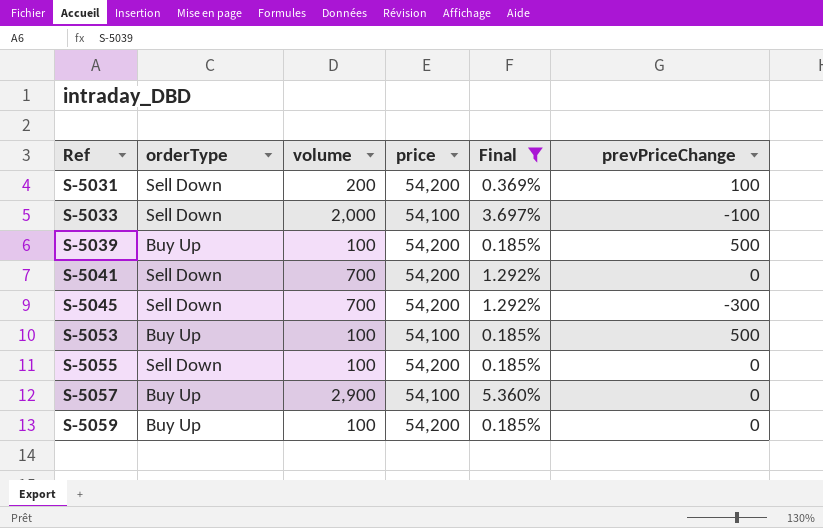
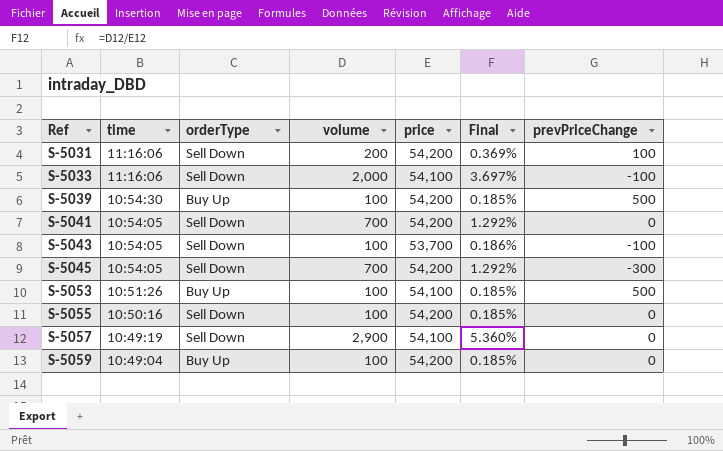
filter: Final != 0.186% -> none
column time | position: none -> 2
S-5057 | orderType: Buy Up -> Sell Down

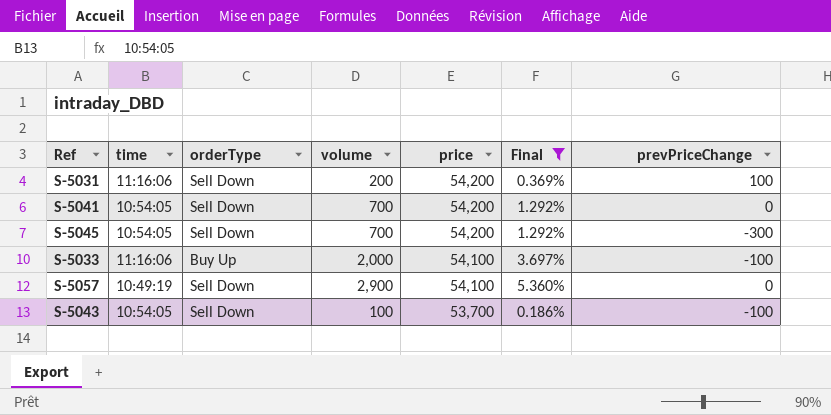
filter: none -> Final != 0.185%
row order: Ref ascending -> price descending
S-5033 | orderType: Sell Down -> Buy Up

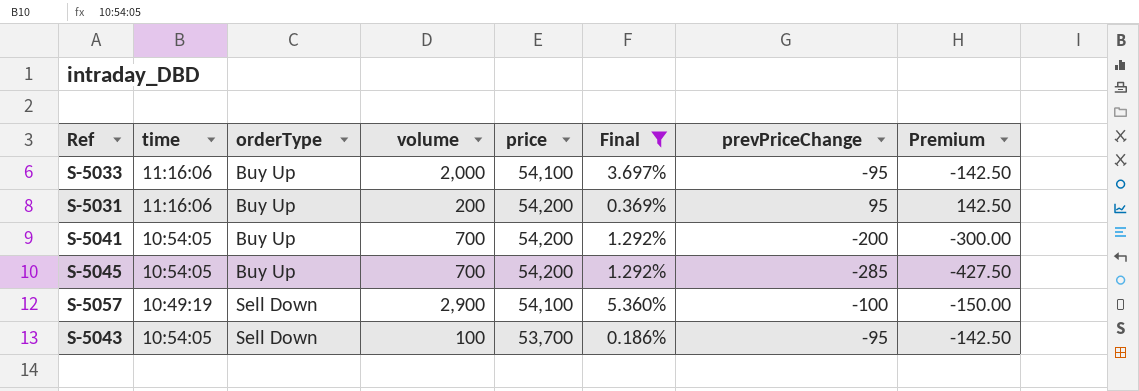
row order: price descending -> orderType ascending
column Premium | formula: none -> [prevPriceChange] * 1.5
S-5033 | prevPriceChange: -100 -> -95
S-5031 | orderType: Sell Down -> Buy Up
S-5031 | prevPriceChange: 100 -> 95
S-5041 | orderType: Sell Down -> Buy Up
S-5041 | prevPriceChange: 0 -> -200
S-5045 | orderType: Sell Down -> Buy Up
S-5045 | prevPriceChange: -300 -> -285
S-5057 | prevPriceChange: 0 -> -100
S-5043 | prevPriceChange: -100 -> -95

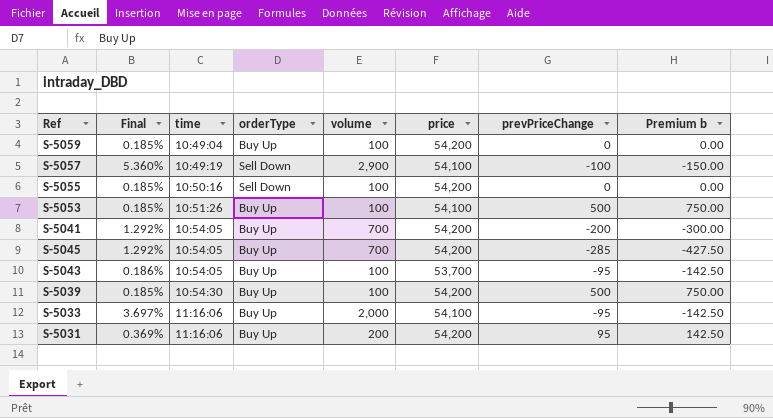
filter: Final != 0.185% -> none
row order: orderType ascending -> time ascending
column Final | position: 6 -> 2
column name: Premium -> Premium b
S-5043 | orderType: Sell Down -> Buy Up

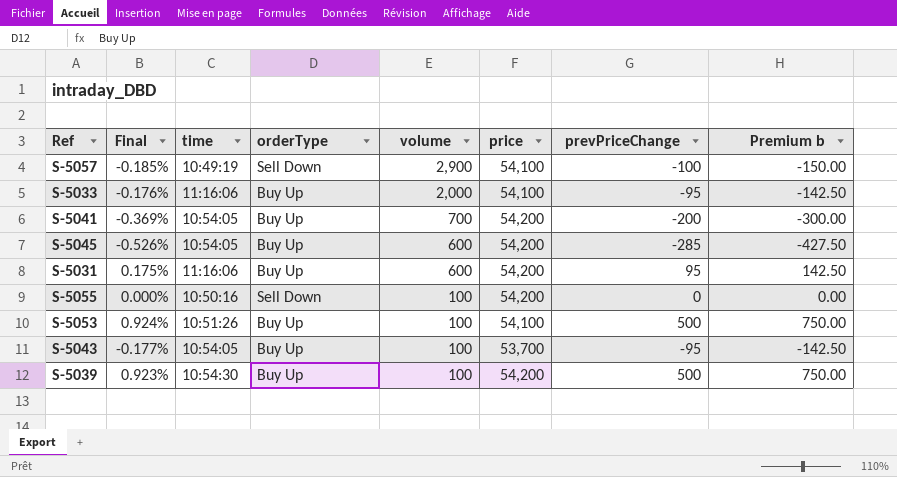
row order: time ascending -> volume descending
column Final | formula: [volume] / [price] -> [prevPriceChange] / [price]
row S-5059: 0.185% | 10:49:04 | Buy Up | 100 | 54,200 | 0 | 0.00 -> none
S-5045 | volume: 700 -> 600
S-5031 | volume: 200 -> 600

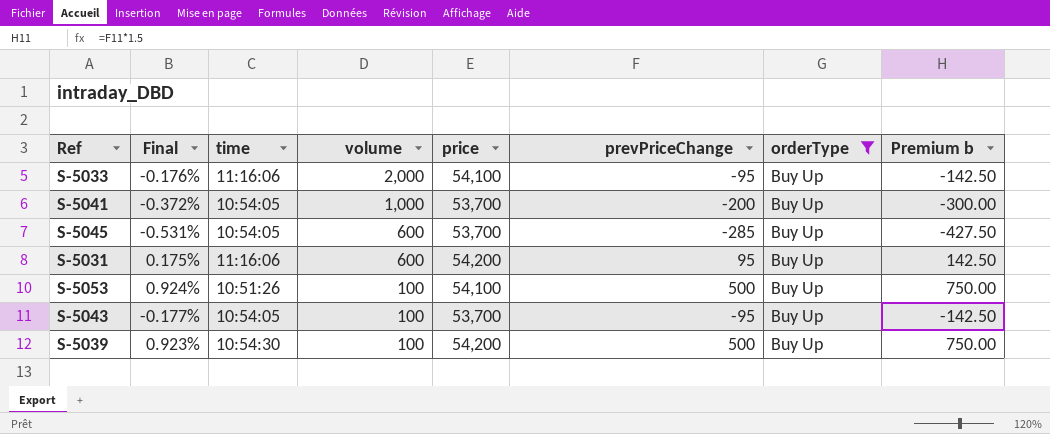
filter: none -> orderType = Buy Up
column orderType | position: 4 -> 7
S-5041 | Final: -0.369% -> -0.372%
S-5041 | volume: 700 -> 1,000
S-5041 | price: 54,200 -> 53,700
S-5045 | Final: -0.526% -> -0.531%
S-5045 | price: 54,200 -> 53,700

